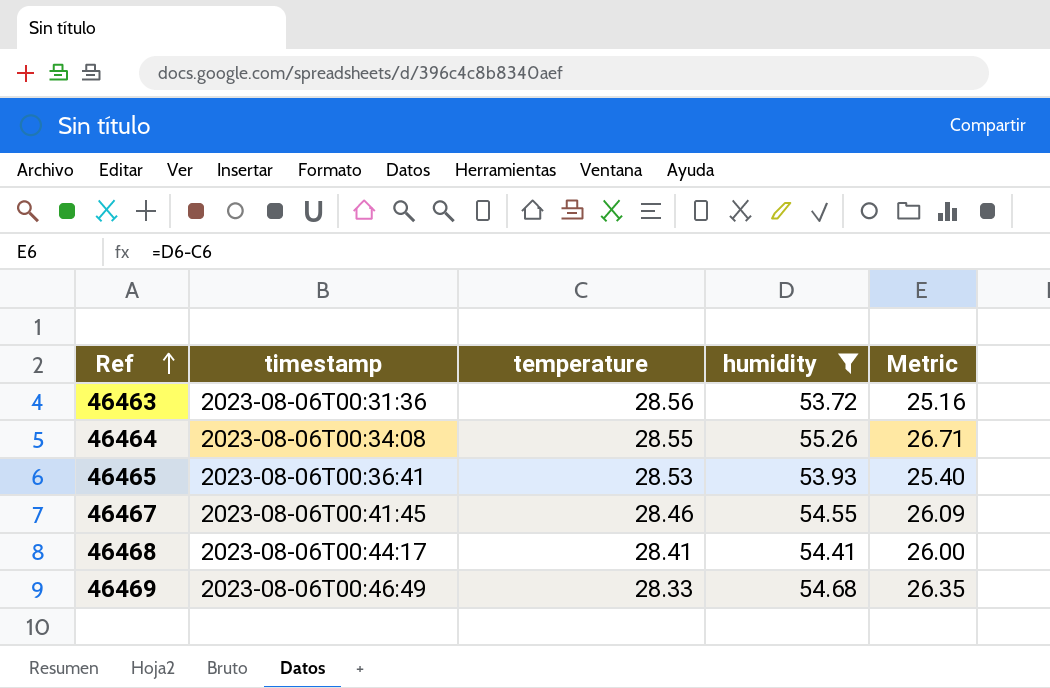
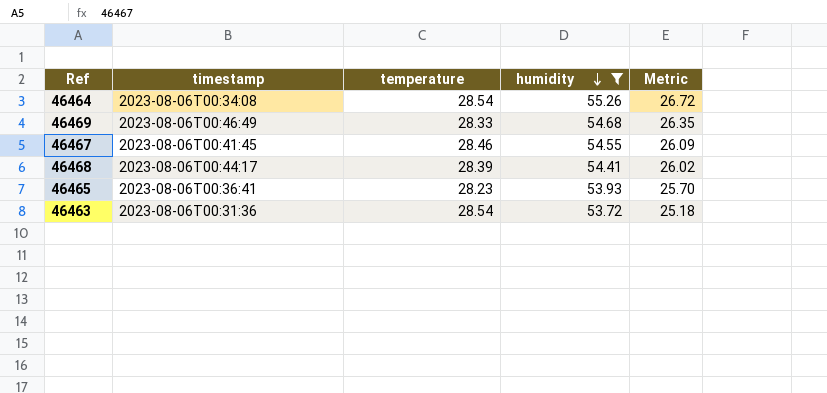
row order: Ref ascending -> humidity descending
46464 | temperature: 28.55 -> 28.54
46464 | Metric: 26.71 -> 26.72
46468 | temperature: 28.41 -> 28.39
46468 | Metric: 26.00 -> 26.02
46465 | temperature: 28.53 -> 28.23
46465 | Metric: 25.40 -> 25.70
46463 | temperature: 28.56 -> 28.54
46463 | Metric: 25.16 -> 25.18

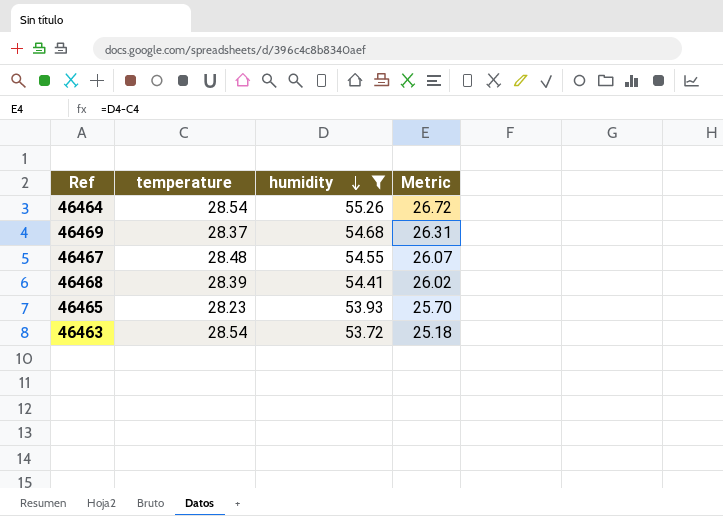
column timestamp | position: 2 -> none
46469 | temperature: 28.33 -> 28.37
46469 | Metric: 26.35 -> 26.31
46467 | temperature: 28.46 -> 28.48
46467 | Metric: 26.09 -> 26.07

